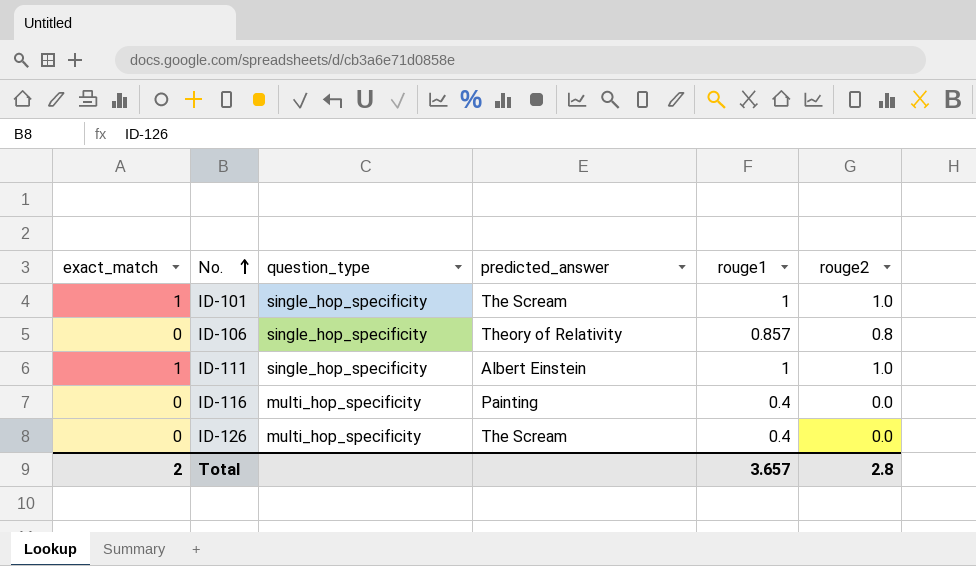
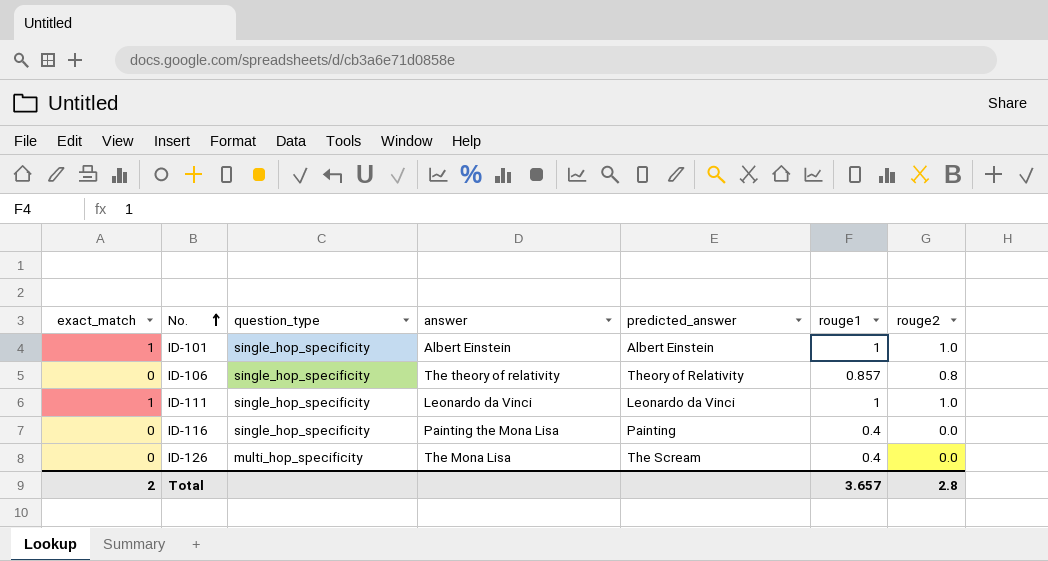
column answer | position: none -> 4
ID-101 | predicted_answer: The Scream -> Albert Einstein
ID-111 | predicted_answer: Albert Einstein -> Leonardo da Vinci
ID-116 | question_type: multi_hop_specificity -> single_hop_specificity

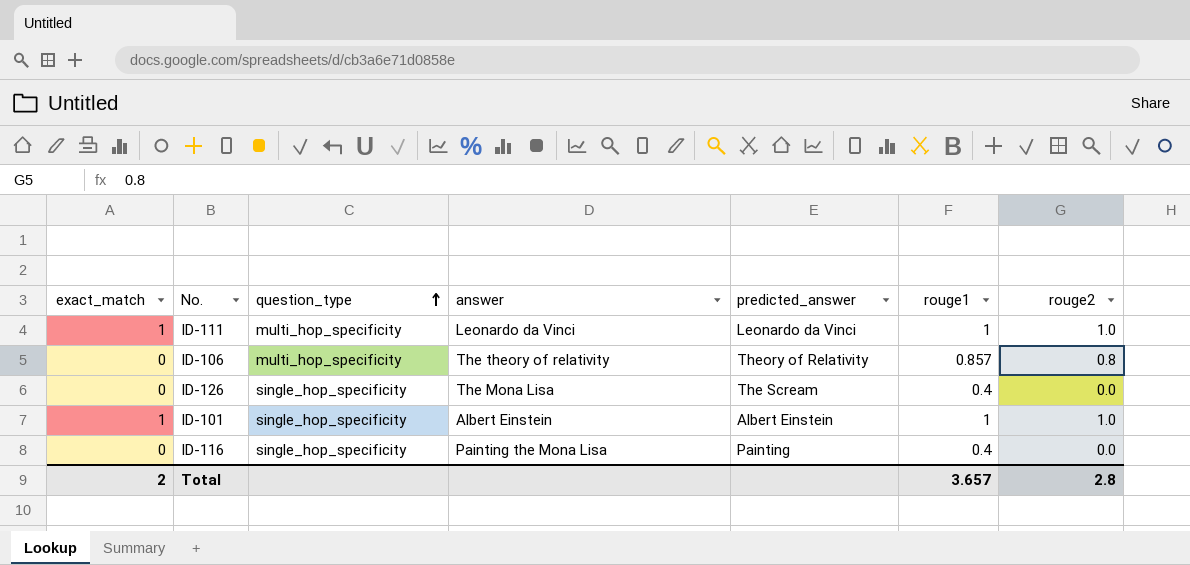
row order: No. ascending -> question_type ascending
ID-111 | question_type: single_hop_specificity -> multi_hop_specificity
ID-106 | question_type: single_hop_specificity -> multi_hop_specificity
ID-126 | question_type: multi_hop_specificity -> single_hop_specificity

